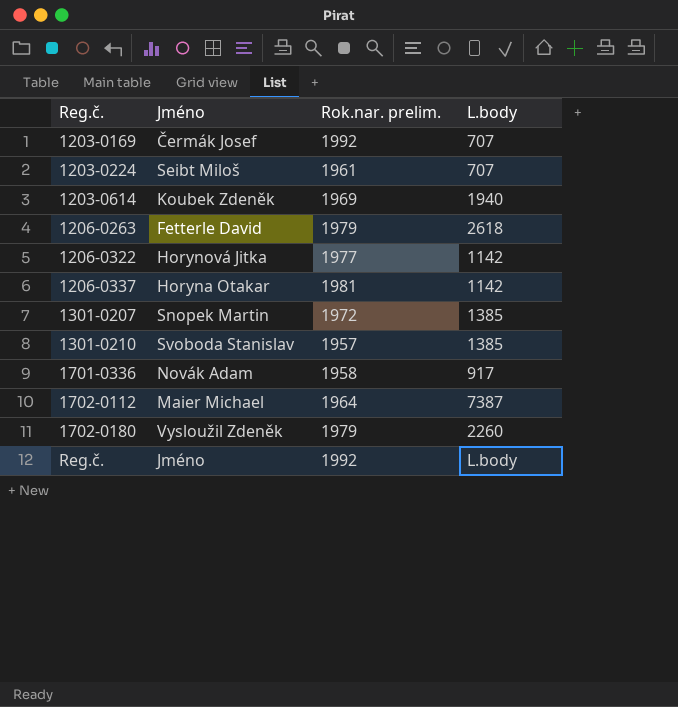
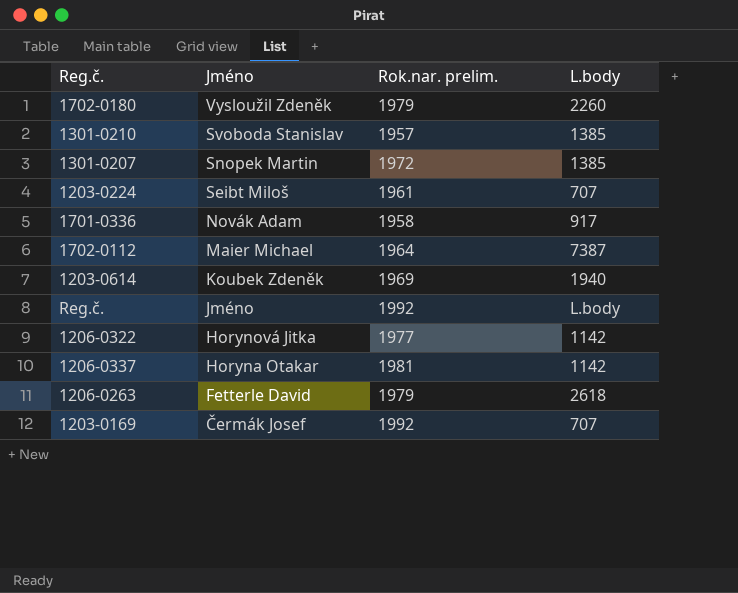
row order: Reg.č. ascending -> Jméno descending

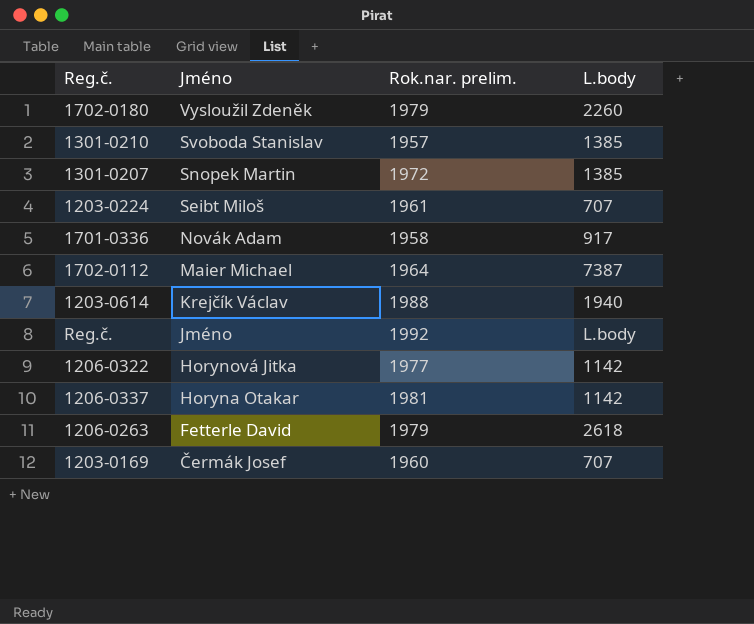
1203-0614 | Jméno: Koubek Zdeněk -> Krejčík Václav
1203-0614 | Rok.nar. prelim.: 1969 -> 1988
1203-0169 | Rok.nar. prelim.: 1992 -> 1960

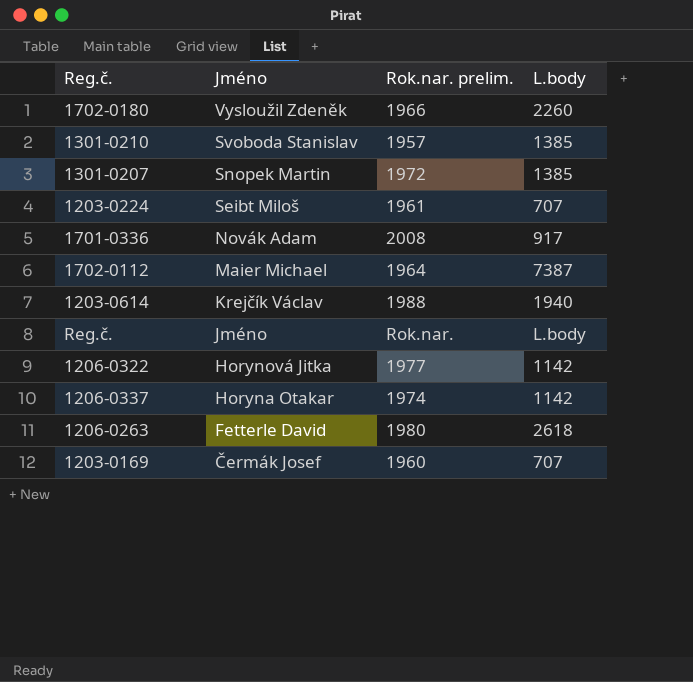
1702-0180 | Rok.nar. prelim.: 1979 -> 1966
1701-0336 | Rok.nar. prelim.: 1958 -> 2008
Reg.č. | Rok.nar. prelim.: 1992 -> Rok.nar.
1206-0337 | Rok.nar. prelim.: 1981 -> 1974
1206-0263 | Rok.nar. prelim.: 1979 -> 1980

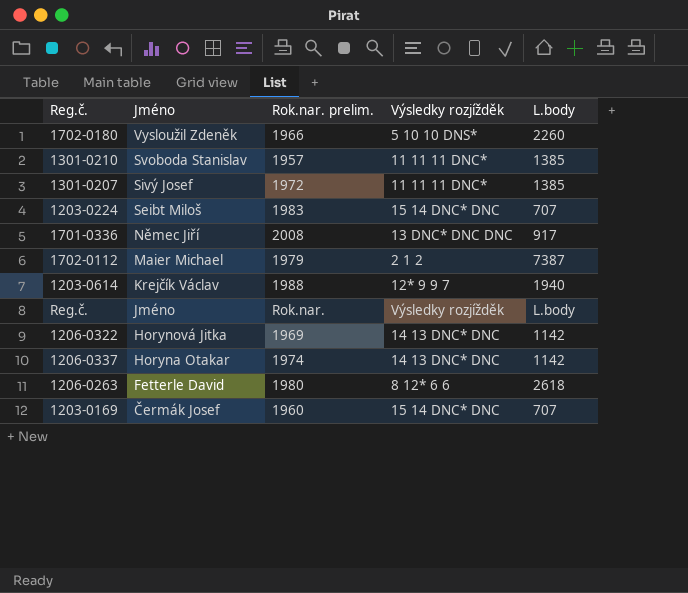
column Výsledky rozjížděk | position: none -> 4
1301-0207 | Jméno: Snopek Martin -> Sivý Josef
1203-0224 | Rok.nar. prelim.: 1961 -> 1983
1701-0336 | Jméno: Novák Adam -> Němec Jiří
1702-0112 | Rok.nar. prelim.: 1964 -> 1979
1206-0322 | Rok.nar. prelim.: 1977 -> 1969

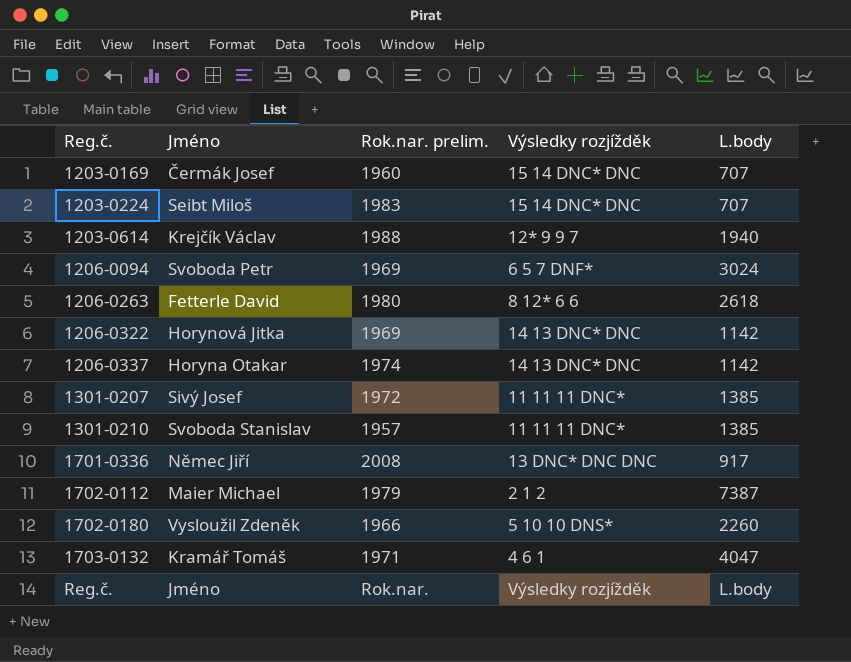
row order: Jméno descending -> Reg.č. ascending
row 1206-0094: none -> Svoboda Petr | 1969 | 6 5 7 DNF* | 3024
row 1703-0132: none -> Kramář Tomáš | 1971 | 4 6 1 | 4047

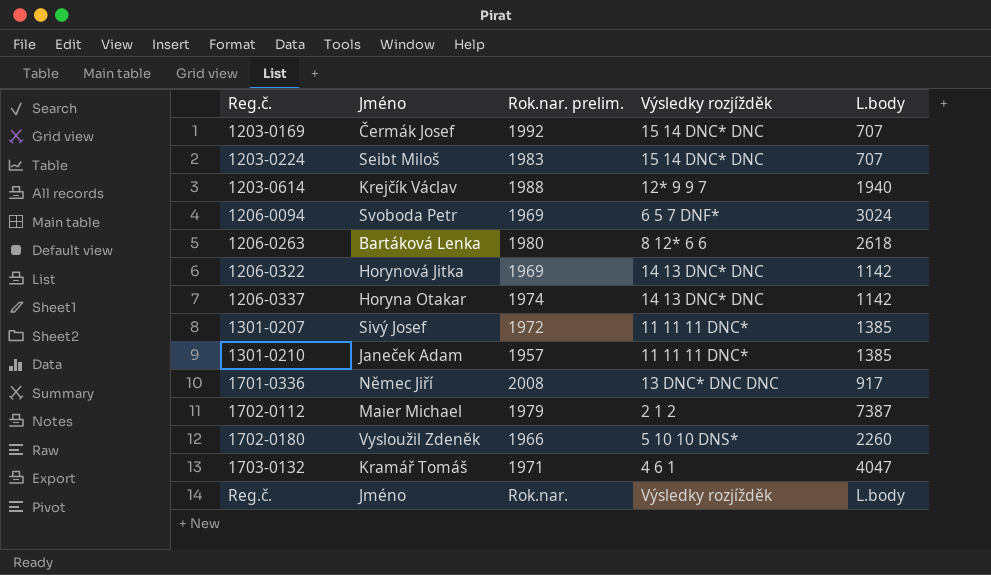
1203-0169 | Rok.nar. prelim.: 1960 -> 1992
1206-0263 | Jméno: Fetterle David -> Bartáková Lenka
1301-0210 | Jméno: Svoboda Stanislav -> Janeček Adam

